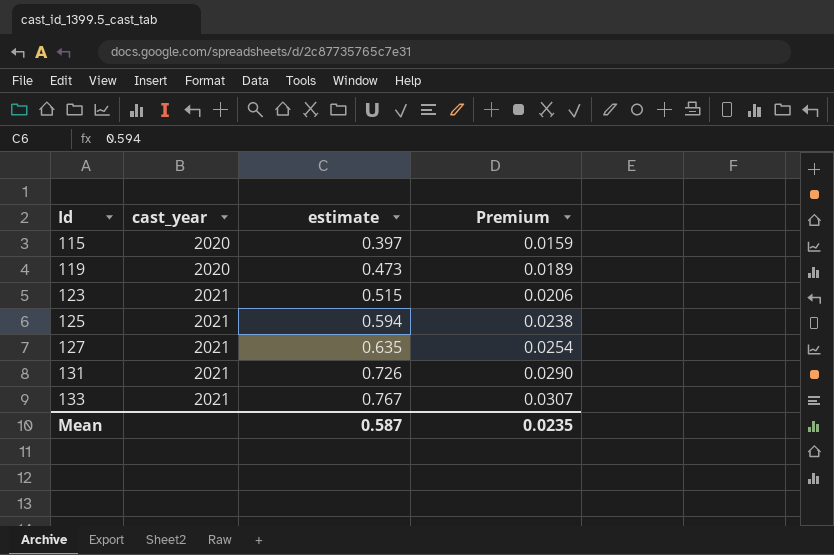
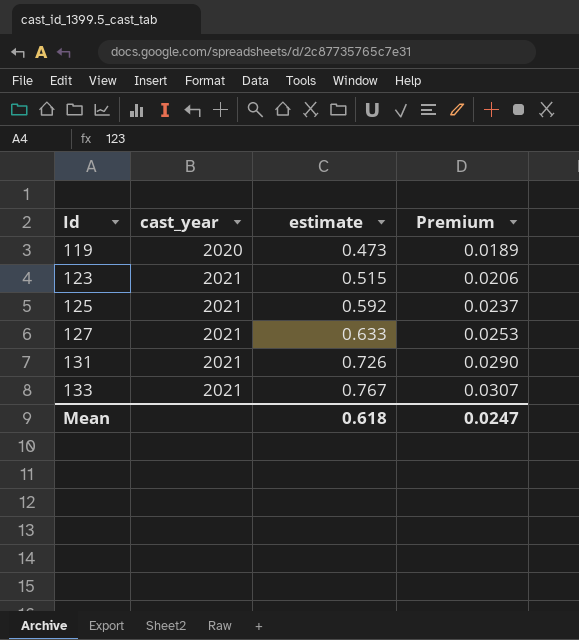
row 115: 2020 | 0.397 | 0.0159 -> none
125 | estimate: 0.594 -> 0.592
125 | Premium: 0.0238 -> 0.0237
127 | estimate: 0.635 -> 0.633
127 | Premium: 0.0254 -> 0.0253
Mean | estimate: 0.587 -> 0.618
Mean | Premium: 0.0235 -> 0.0247

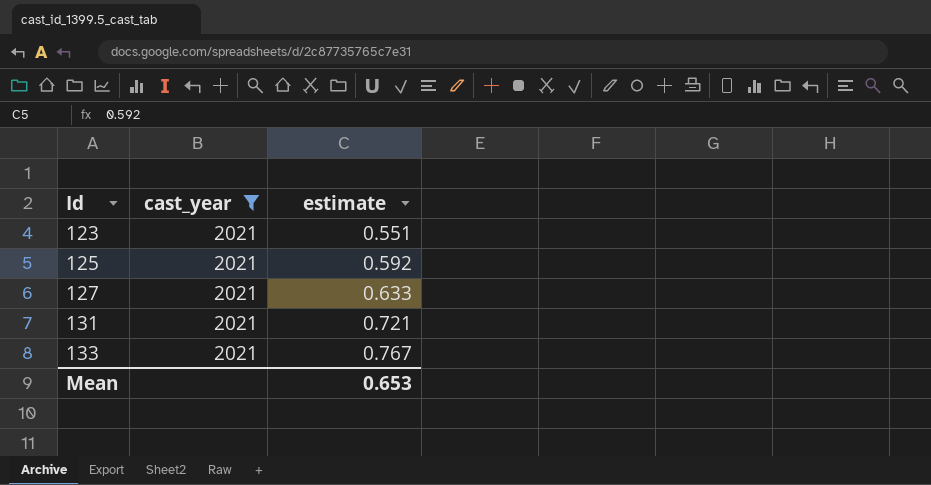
filter: none -> cast_year = 2021
column Premium | formula: [estimate] * 0.04 -> none
123 | estimate: 0.515 -> 0.551
131 | estimate: 0.726 -> 0.721
Mean | estimate: 0.618 -> 0.653

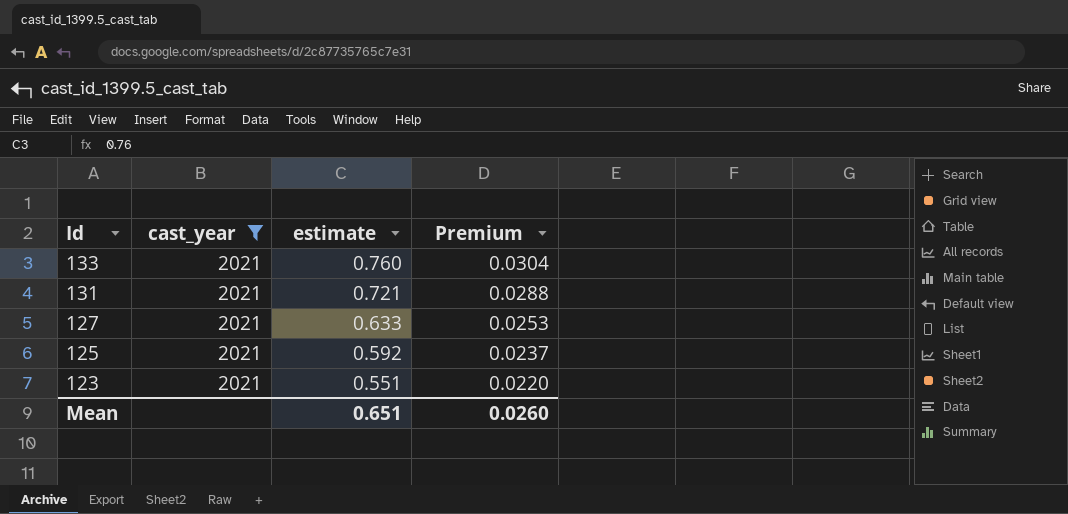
row order: Id ascending -> Id descending
column Premium | formula: none -> [estimate] * 0.04
133 | estimate: 0.767 -> 0.760
Mean | estimate: 0.653 -> 0.651

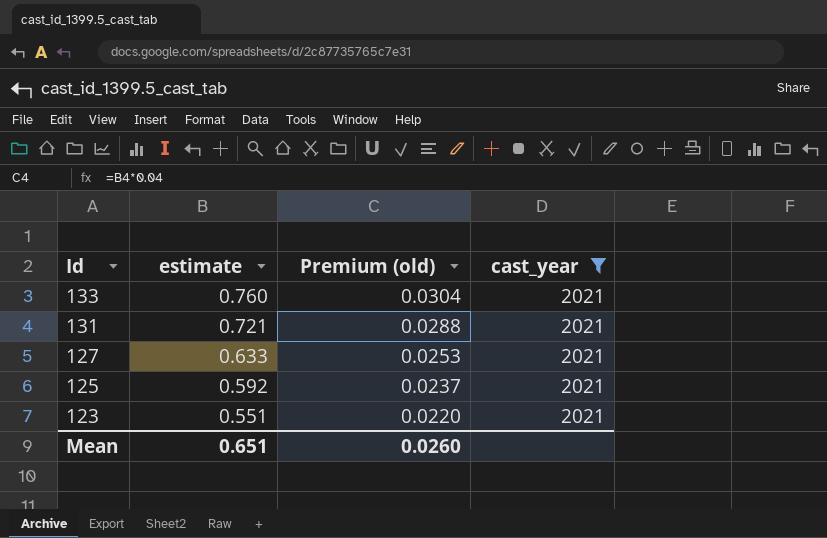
column name: Premium -> Premium (old)
column cast_year | position: 2 -> 4

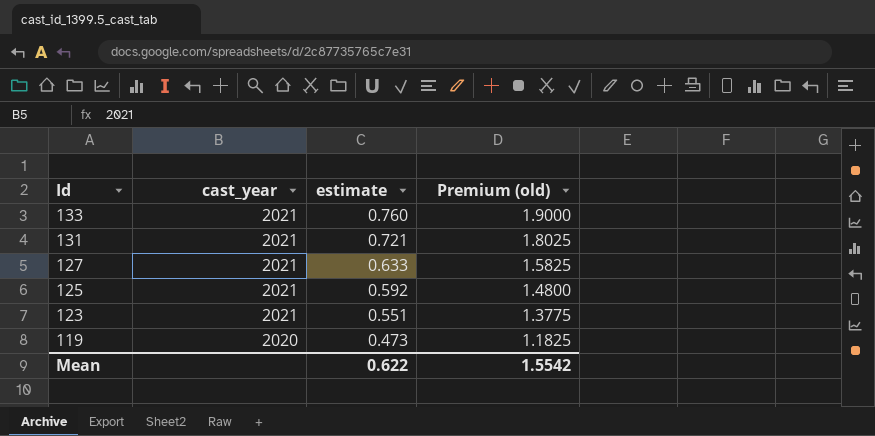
filter: cast_year = 2021 -> none
column cast_year | position: 4 -> 2
column Premium (old) | formula: [estimate] * 0.04 -> [estimate] * 2.5
Mean | estimate: 0.651 -> 0.622
Mean | Premium (old): 0.0260 -> 1.5542

